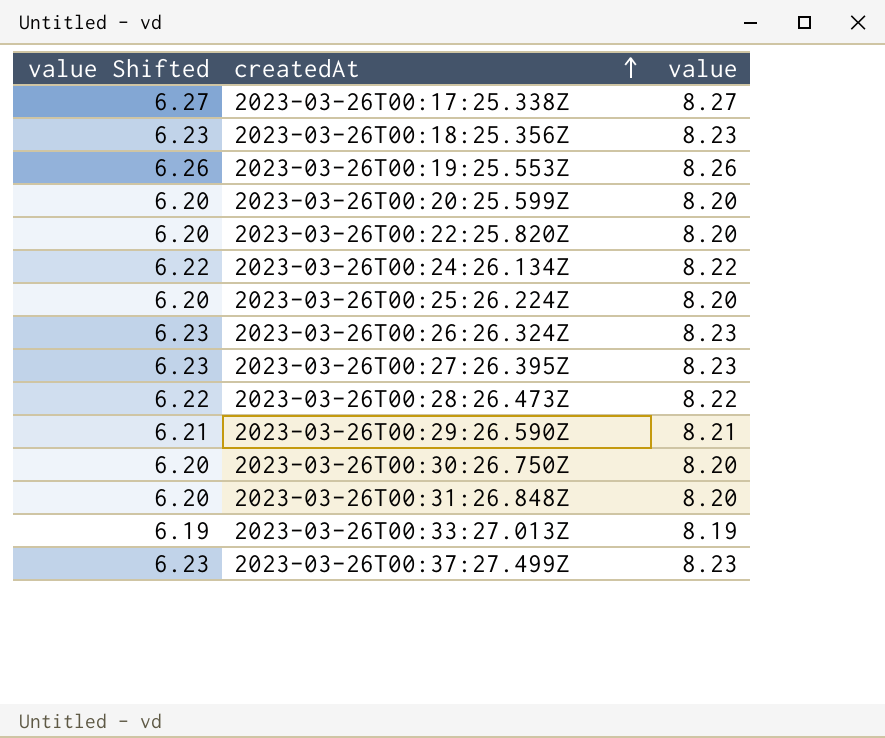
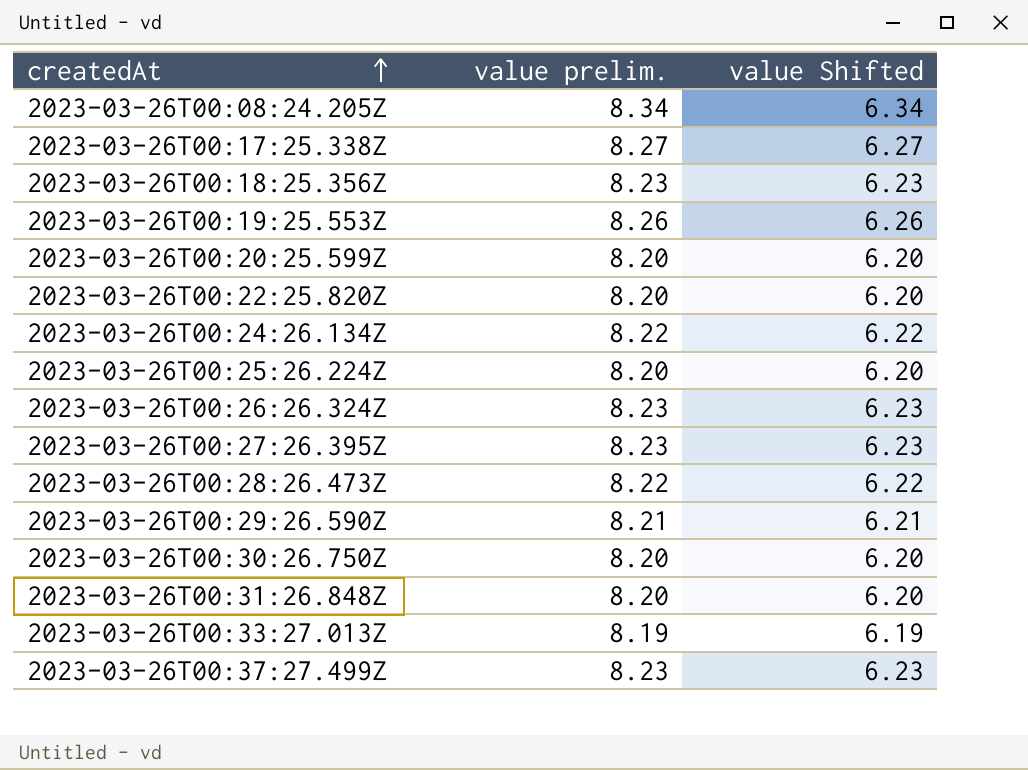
column name: value -> value prelim.
column value Shifted | position: 1 -> 3
row 2023-03-26T00:08:24.205Z: none -> 8.34 | 6.34

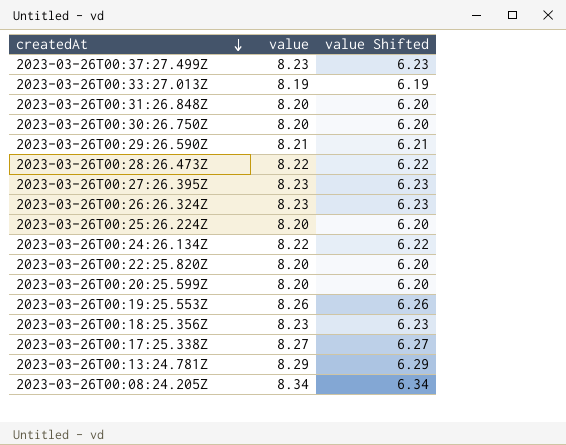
row order: createdAt ascending -> createdAt descending
column name: value prelim. -> value
row 2023-03-26T00:13:24.781Z: none -> 8.29 | 6.29

